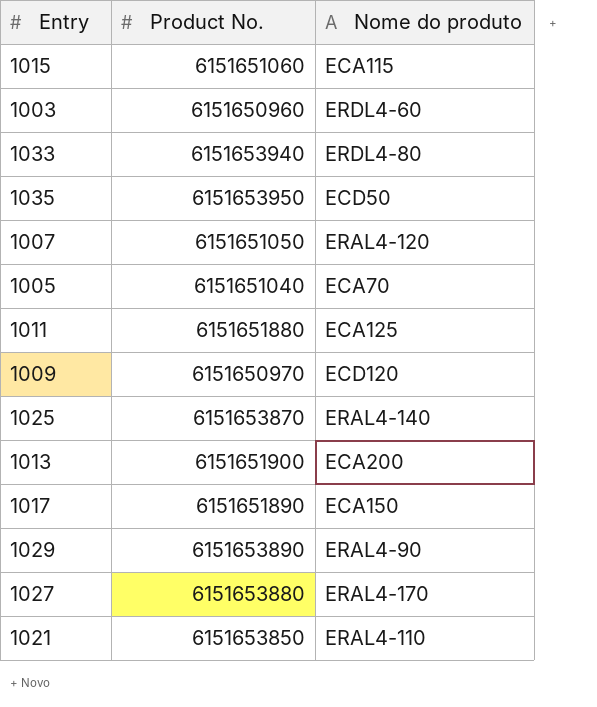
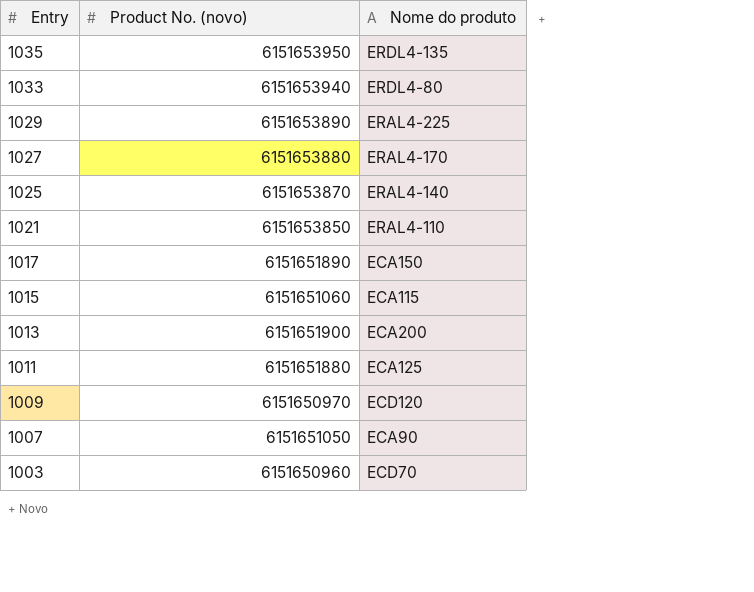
row order: none -> Entry descending
column name: Product No. -> Product No. (novo)
row 1005: 6151651040 | ECA70 -> none
1035 | Nome do produto: ECD50 -> ERDL4-135
1029 | Nome do produto: ERAL4-90 -> ERAL4-225
1007 | Nome do produto: ERAL4-120 -> ECA90
1003 | Nome do produto: ERDL4-60 -> ECD70

